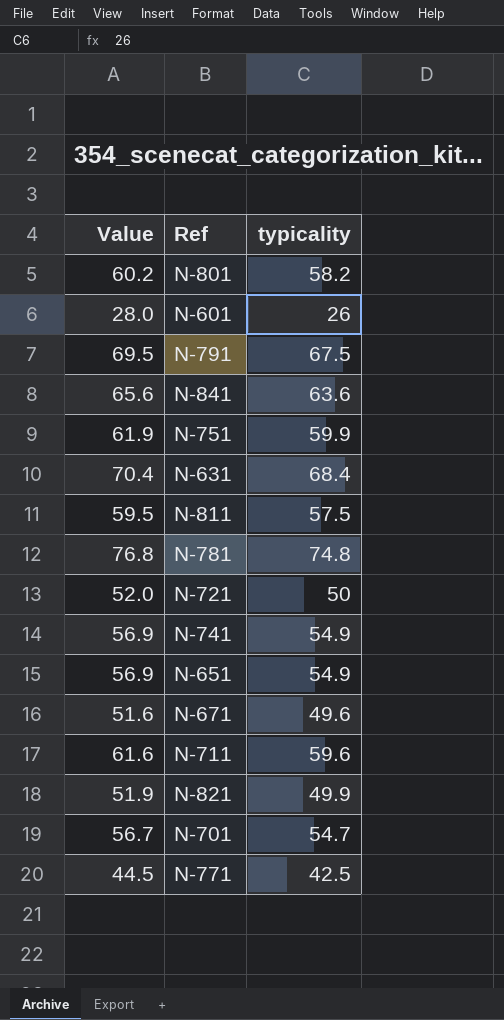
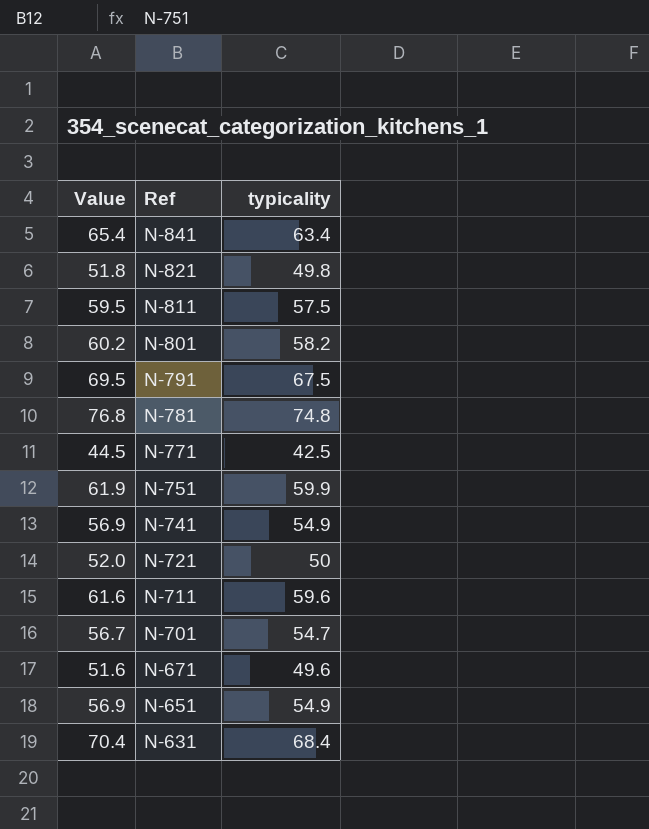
row order: none -> Ref descending
row N-601: 28.0 | 26 -> none
N-841 | Value: 65.6 -> 65.4
N-841 | typicality: 63.6 -> 63.4
N-821 | Value: 51.9 -> 51.8
N-821 | typicality: 49.9 -> 49.8

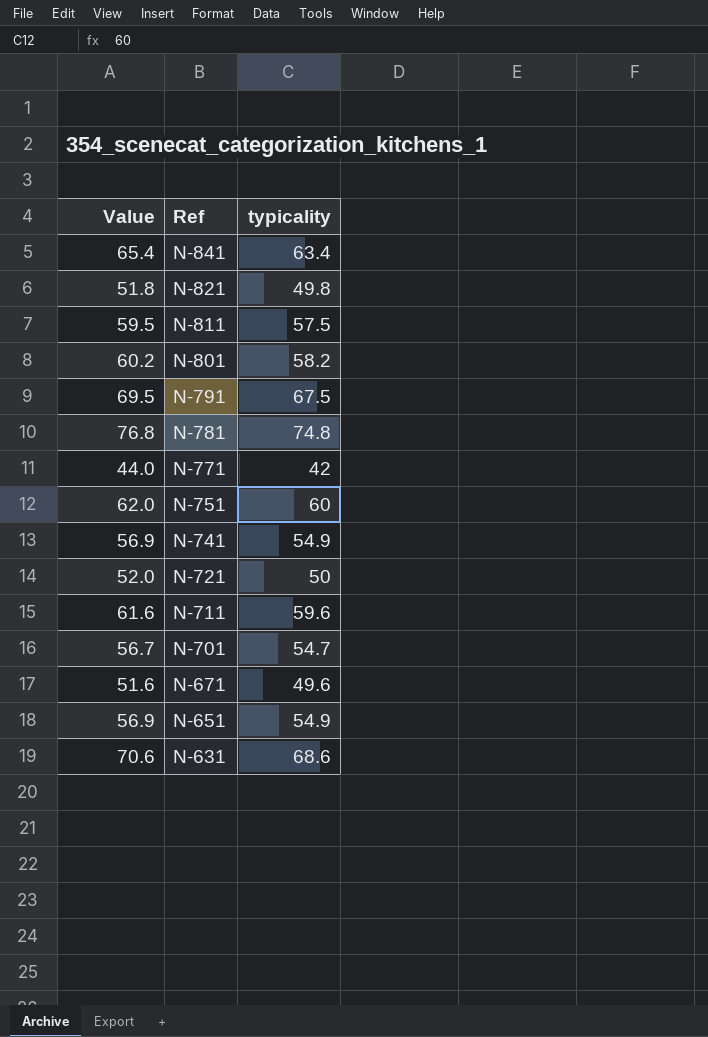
N-771 | Value: 44.5 -> 44.0
N-771 | typicality: 42.5 -> 42
N-751 | Value: 61.9 -> 62.0
N-751 | typicality: 59.9 -> 60
N-631 | Value: 70.4 -> 70.6
N-631 | typicality: 68.4 -> 68.6

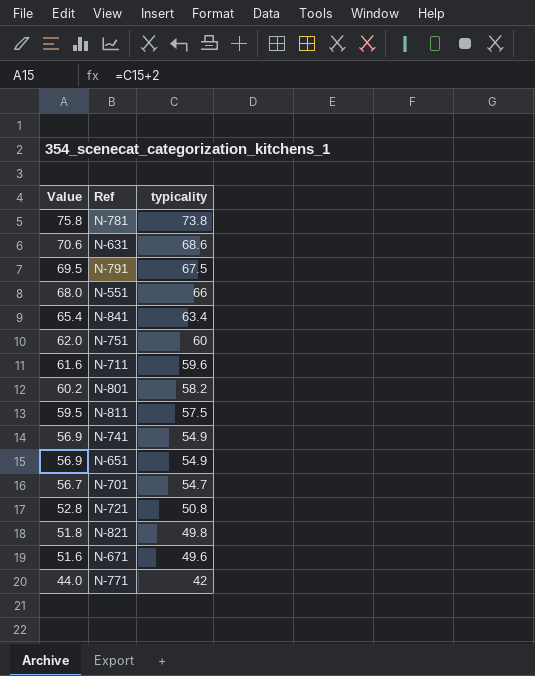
row order: Ref descending -> Value descending
N-781 | Value: 76.8 -> 75.8
N-781 | typicality: 74.8 -> 73.8
row N-551: none -> 68.0 | 66
N-721 | Value: 52.0 -> 52.8
N-721 | typicality: 50 -> 50.8

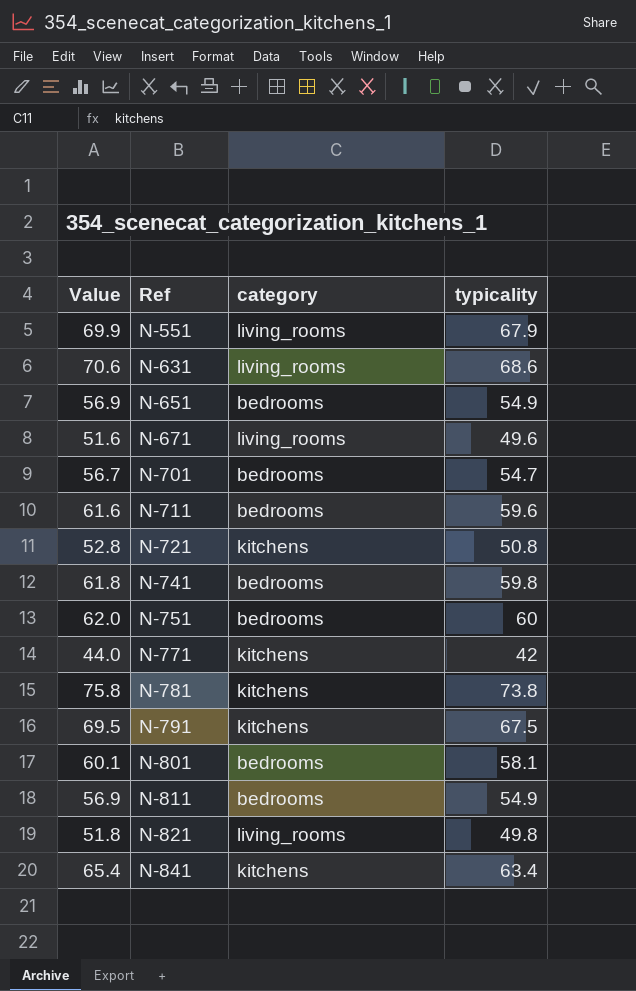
row order: Value descending -> Ref ascending
column category | position: none -> 3
N-551 | Value: 68.0 -> 69.9
N-551 | typicality: 66 -> 67.9
N-741 | Value: 56.9 -> 61.8
N-741 | typicality: 54.9 -> 59.8
N-801 | Value: 60.2 -> 60.1
N-801 | typicality: 58.2 -> 58.1
N-811 | Value: 59.5 -> 56.9
N-811 | typicality: 57.5 -> 54.9

